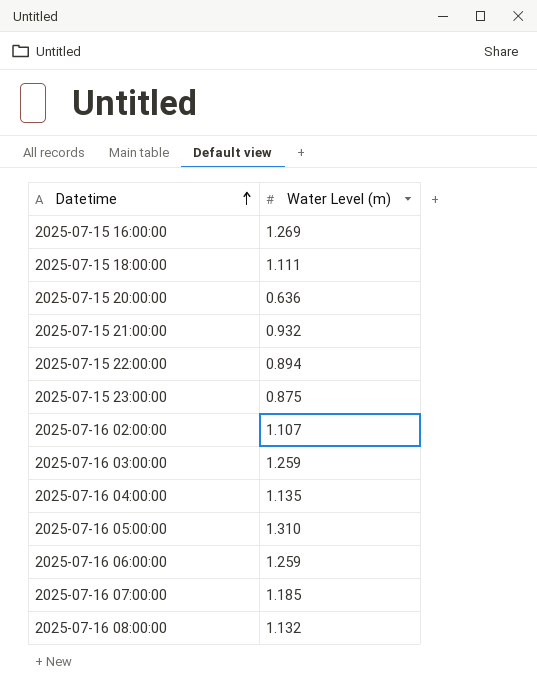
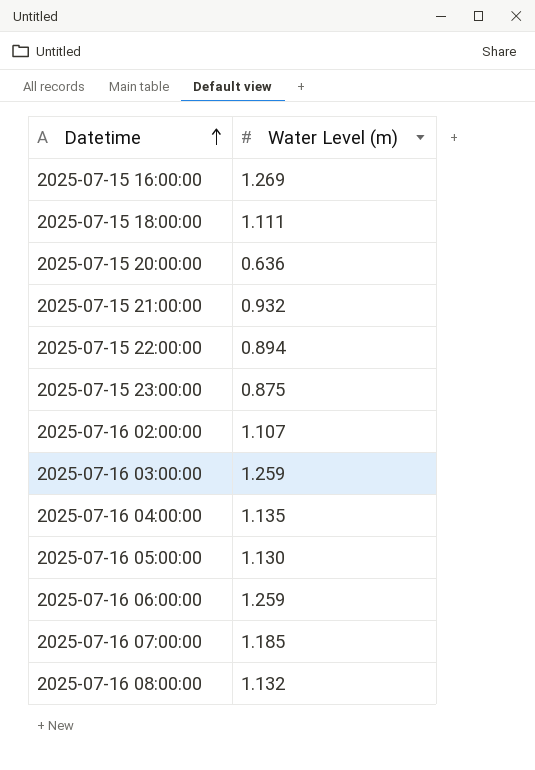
2025-07-16 05:00:00 | Water Level (m): 1.310 -> 1.130

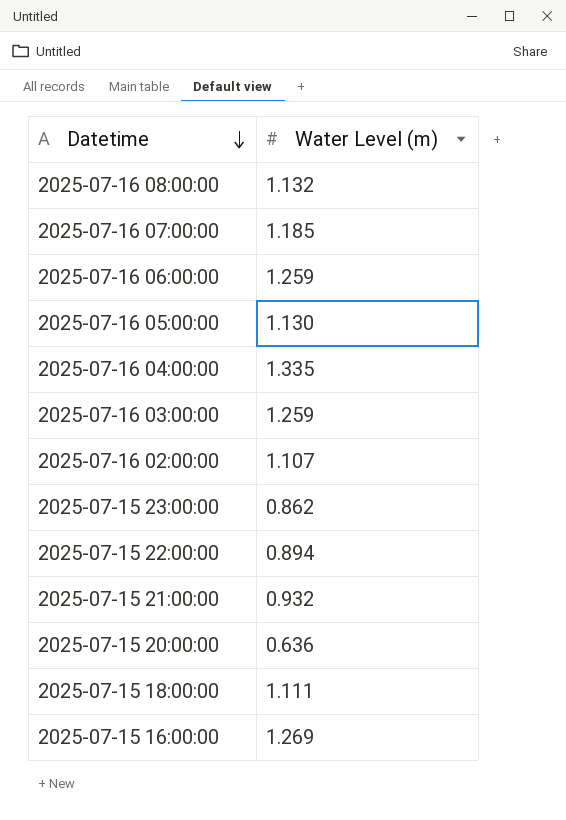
row order: Datetime ascending -> Datetime descending
2025-07-16 04:00:00 | Water Level (m): 1.135 -> 1.335
2025-07-15 23:00:00 | Water Level (m): 0.875 -> 0.862

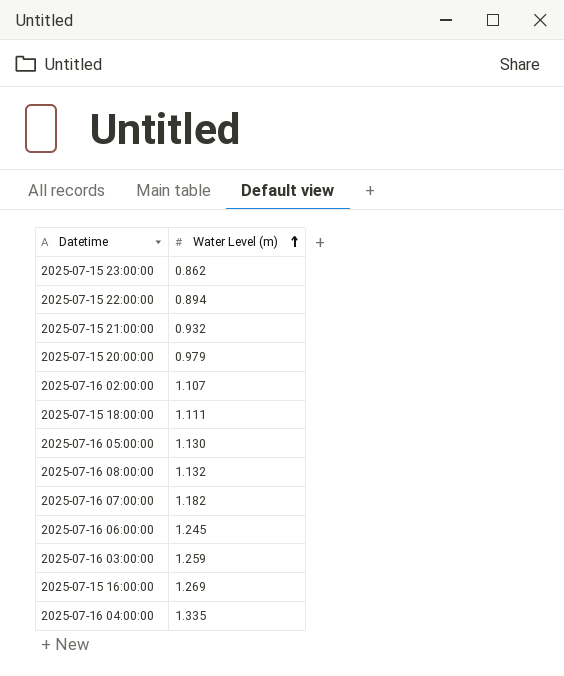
row order: Datetime descending -> Water Level (m) ascending
2025-07-15 20:00:00 | Water Level (m): 0.636 -> 0.979
2025-07-16 07:00:00 | Water Level (m): 1.185 -> 1.182
2025-07-16 06:00:00 | Water Level (m): 1.259 -> 1.245

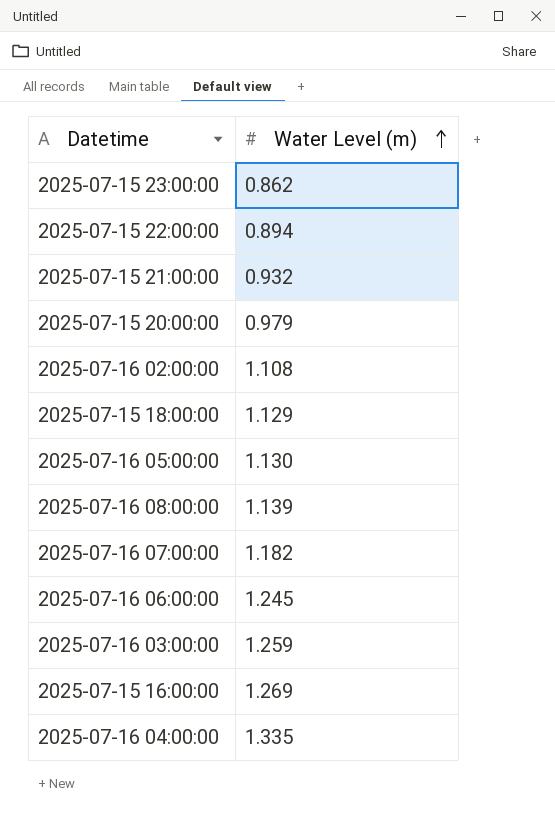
2025-07-16 02:00:00 | Water Level (m): 1.107 -> 1.108
2025-07-15 18:00:00 | Water Level (m): 1.111 -> 1.129
2025-07-16 08:00:00 | Water Level (m): 1.132 -> 1.139

